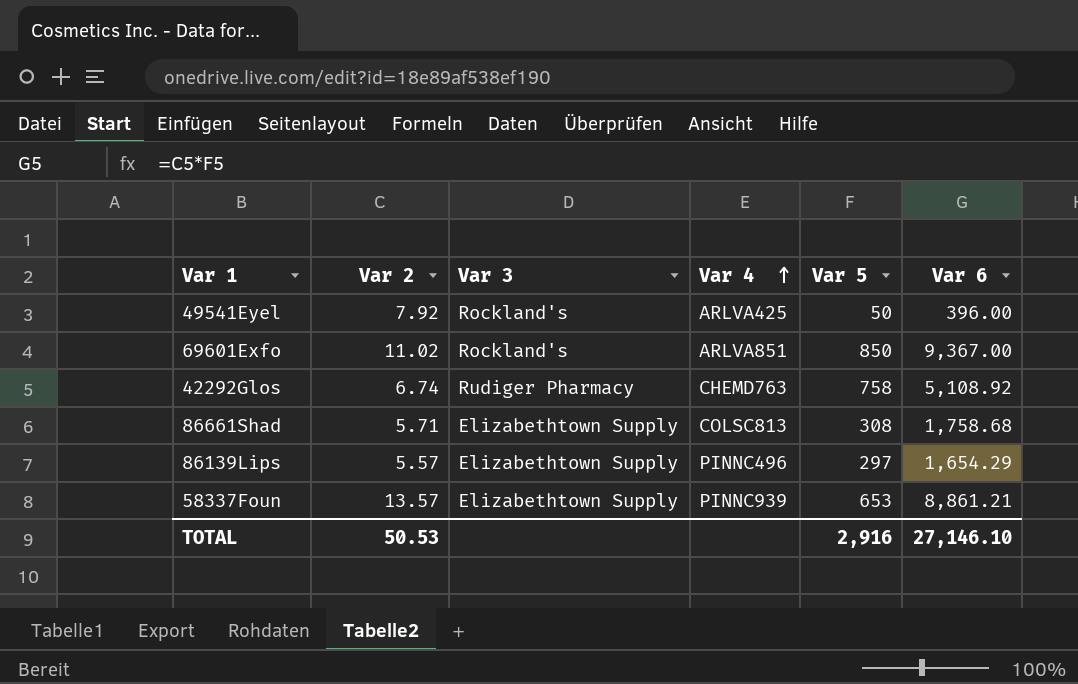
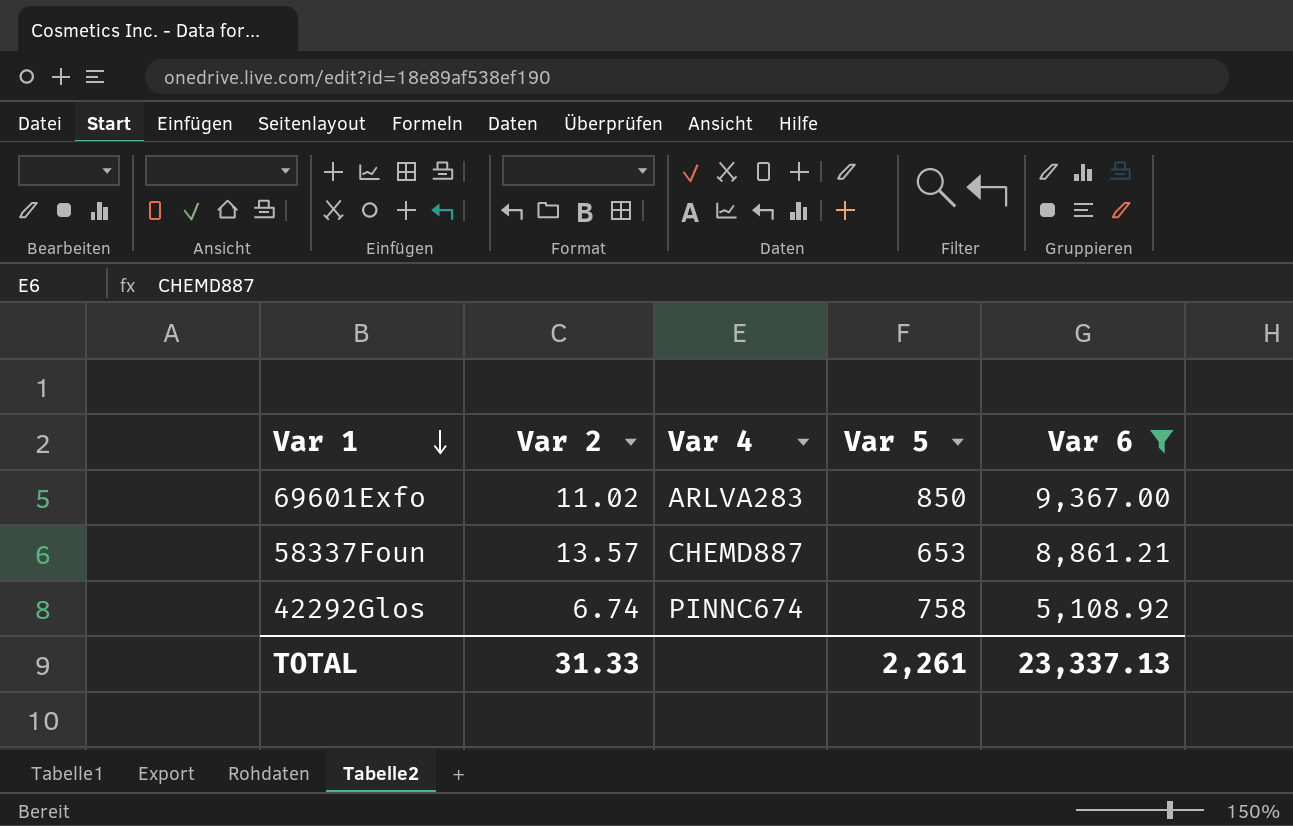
filter: none -> Var 6 >= 5,108.92
row order: Var 4 ascending -> Var 1 descending
column Var 3 | position: 3 -> none
69601Exfo | Var 4: ARLVA851 -> ARLVA283
58337Foun | Var 4: PINNC939 -> CHEMD887
42292Glos | Var 4: CHEMD763 -> PINNC674
TOTAL | Var 2: 50.53 -> 31.33
TOTAL | Var 5: 2,916 -> 2,261
TOTAL | Var 6: 27,146.10 -> 23,337.13

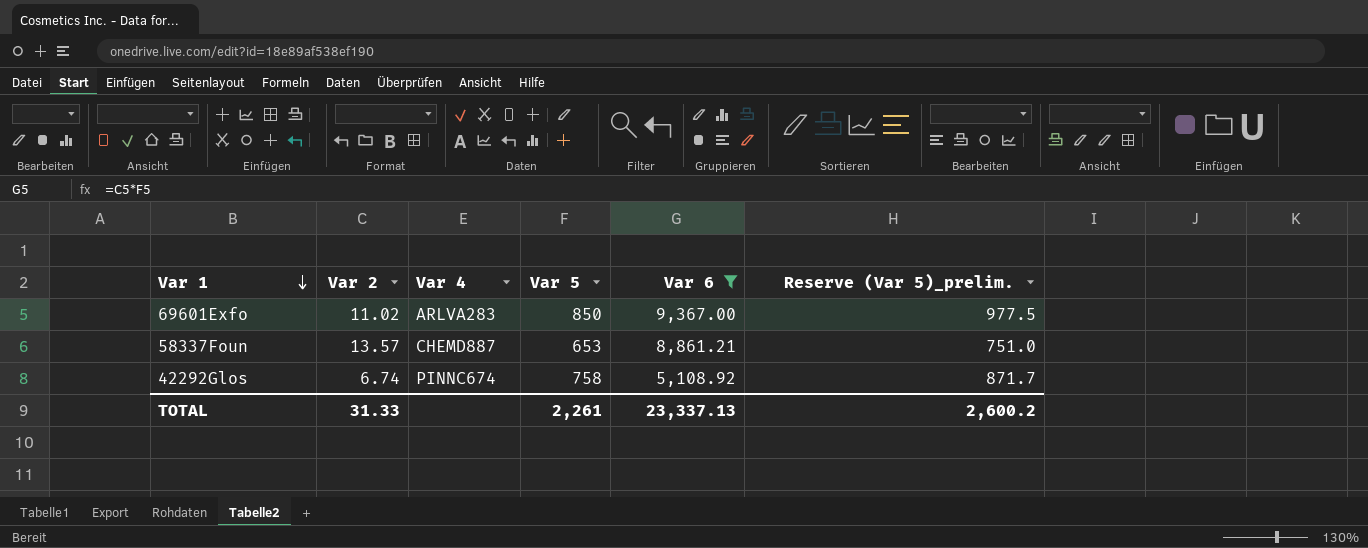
column Reserve (Var 5)_prelim. | formula: none -> [Var 5] * 1.15

